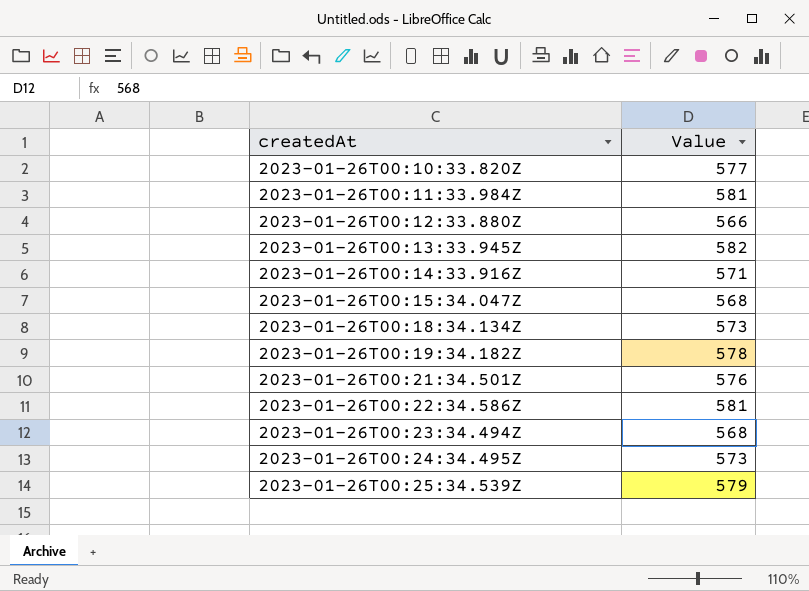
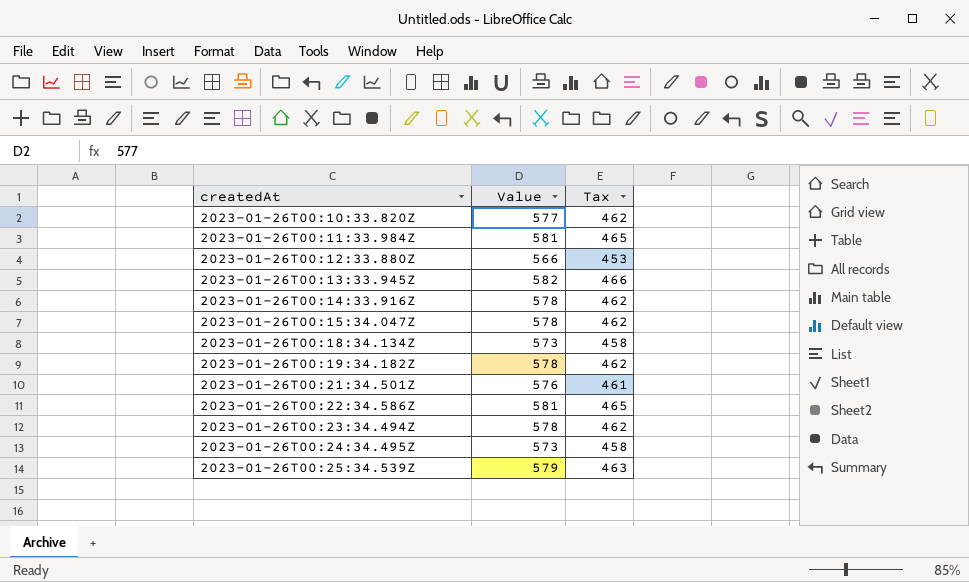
column Tax | formula: none -> [Value] * 0.8
2023-01-26T00:14:33.916Z | Value: 571 -> 578
2023-01-26T00:15:34.047Z | Value: 568 -> 578
2023-01-26T00:23:34.494Z | Value: 568 -> 578

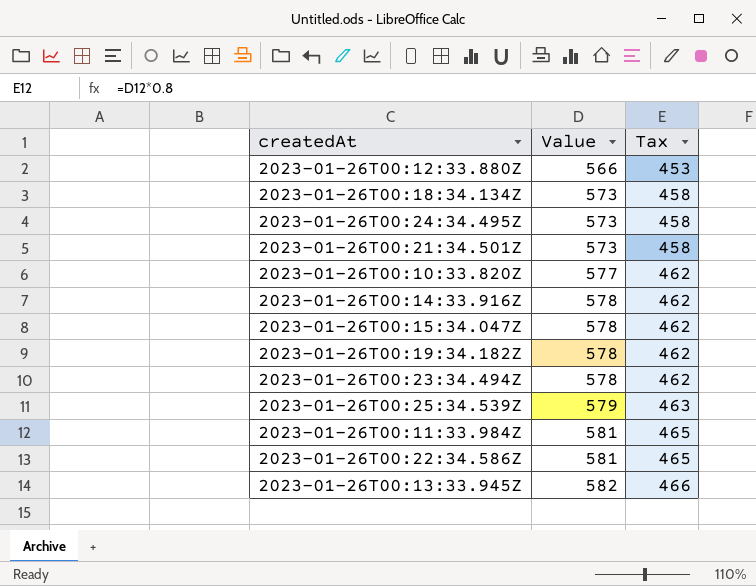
row order: createdAt ascending -> Value ascending
2023-01-26T00:21:34.501Z | Value: 576 -> 573
2023-01-26T00:21:34.501Z | Tax: 461 -> 458

